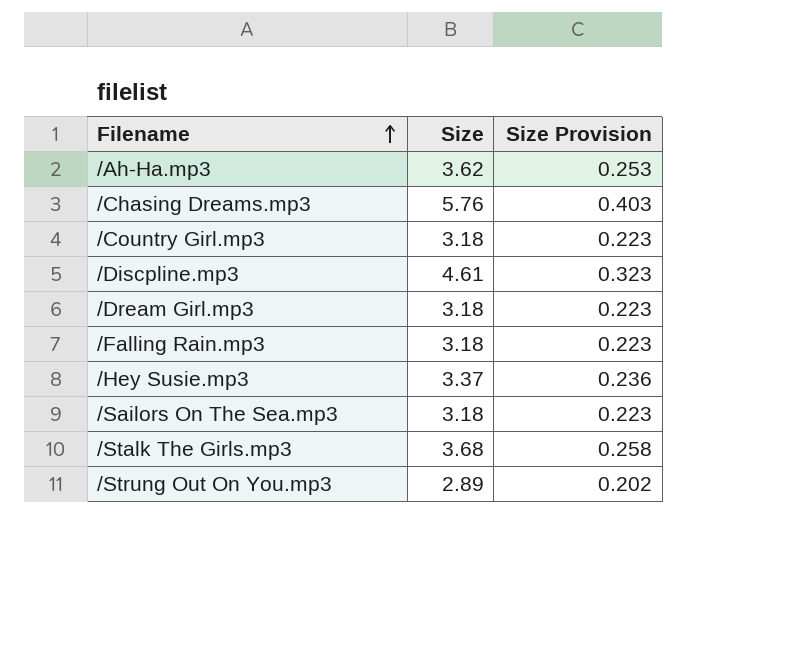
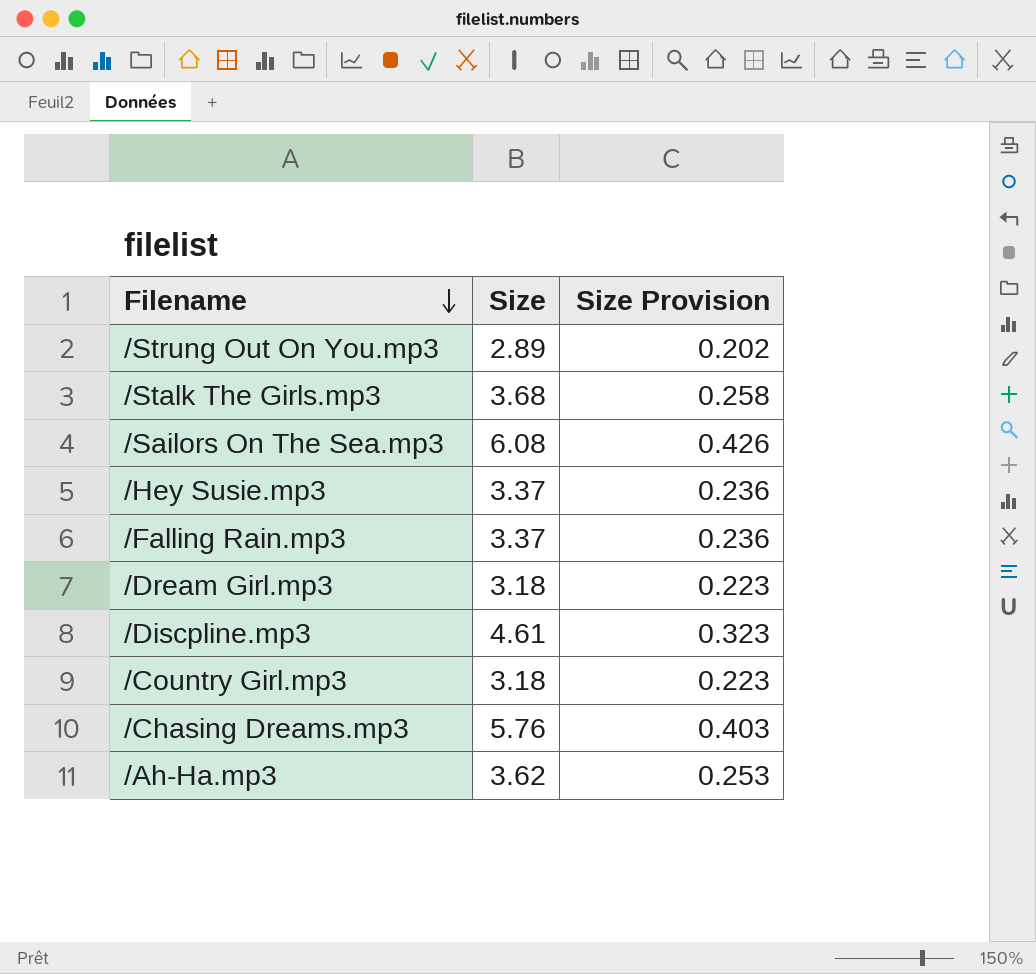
row order: Filename ascending -> Filename descending
/Sailors On The Sea.mp3 | Size: 3.18 -> 6.08
/Sailors On The Sea.mp3 | Size Provision: 0.223 -> 0.426
/Falling Rain.mp3 | Size: 3.18 -> 3.37
/Falling Rain.mp3 | Size Provision: 0.223 -> 0.236

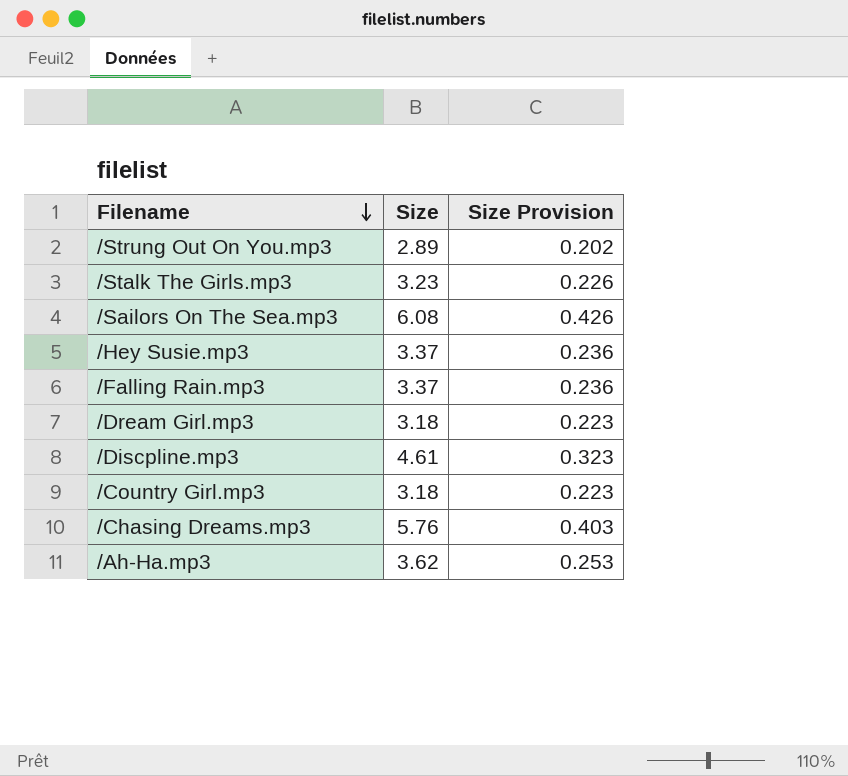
/Stalk The Girls.mp3 | Size: 3.68 -> 3.23
/Stalk The Girls.mp3 | Size Provision: 0.258 -> 0.226

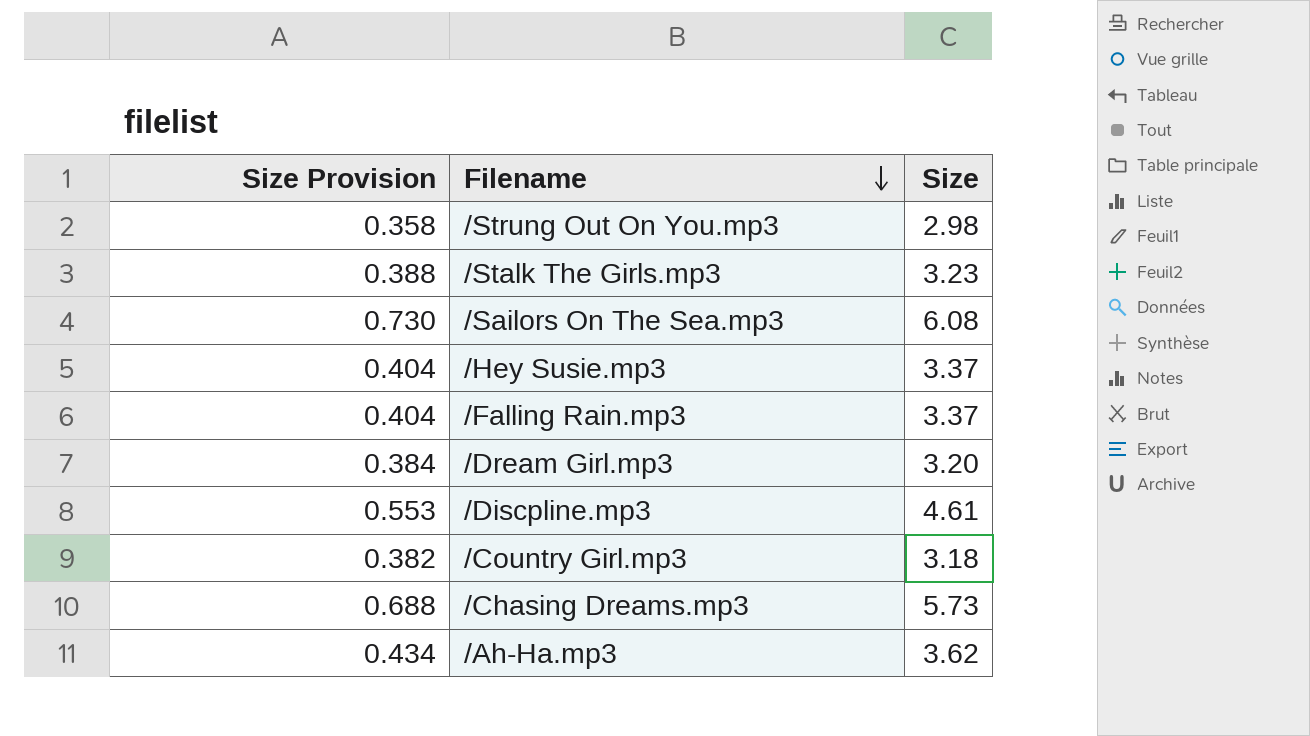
column Size Provision | formula: [Size] * 0.07 -> [Size] * 0.12
column Size Provision | position: 3 -> 1
/Strung Out On You.mp3 | Size: 2.89 -> 2.98
/Dream Girl.mp3 | Size: 3.18 -> 3.20
/Chasing Dreams.mp3 | Size: 5.76 -> 5.73

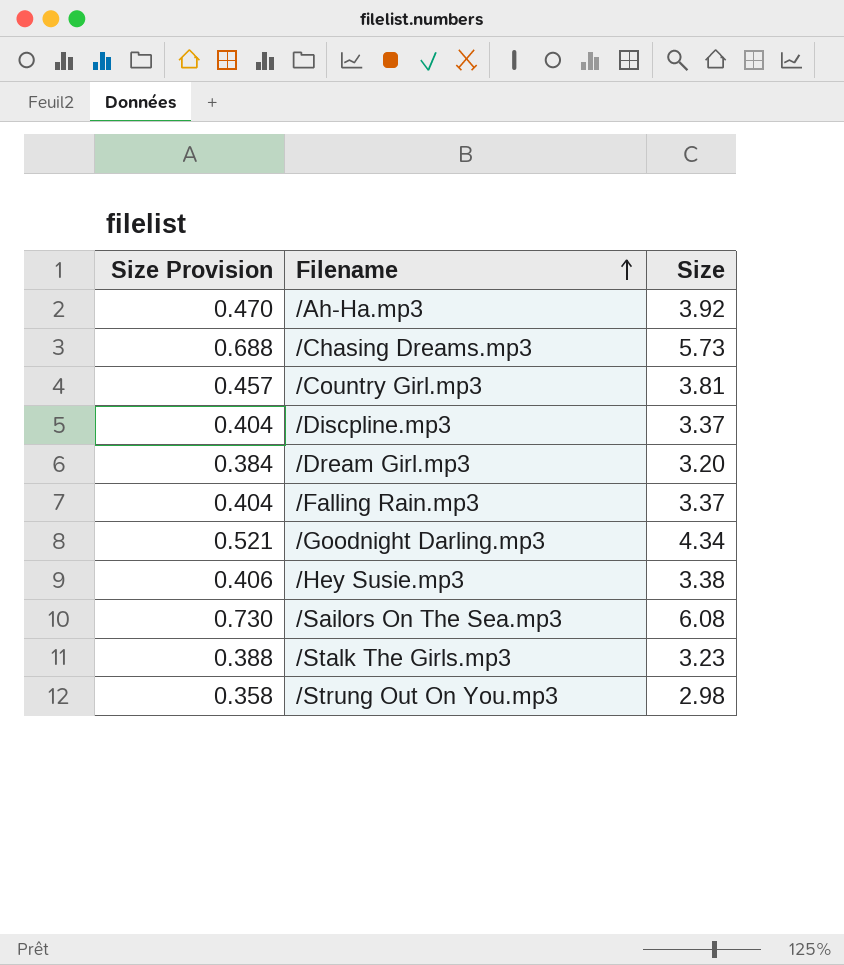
row order: Filename descending -> Filename ascending
/Ah-Ha.mp3 | Size Provision: 0.434 -> 0.470
/Ah-Ha.mp3 | Size: 3.62 -> 3.92
/Country Girl.mp3 | Size Provision: 0.382 -> 0.457
/Country Girl.mp3 | Size: 3.18 -> 3.81
/Discpline.mp3 | Size Provision: 0.553 -> 0.404
/Discpline.mp3 | Size: 4.61 -> 3.37
row /Goodnight Darling.mp3: none -> 0.521 | 4.34
/Hey Susie.mp3 | Size Provision: 0.404 -> 0.406
/Hey Susie.mp3 | Size: 3.37 -> 3.38

